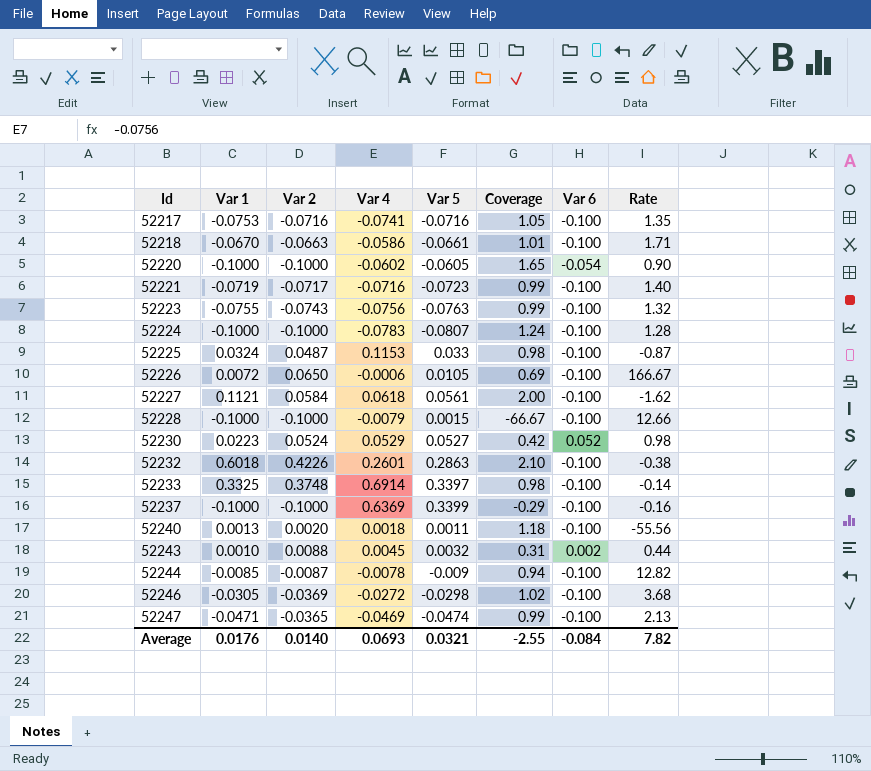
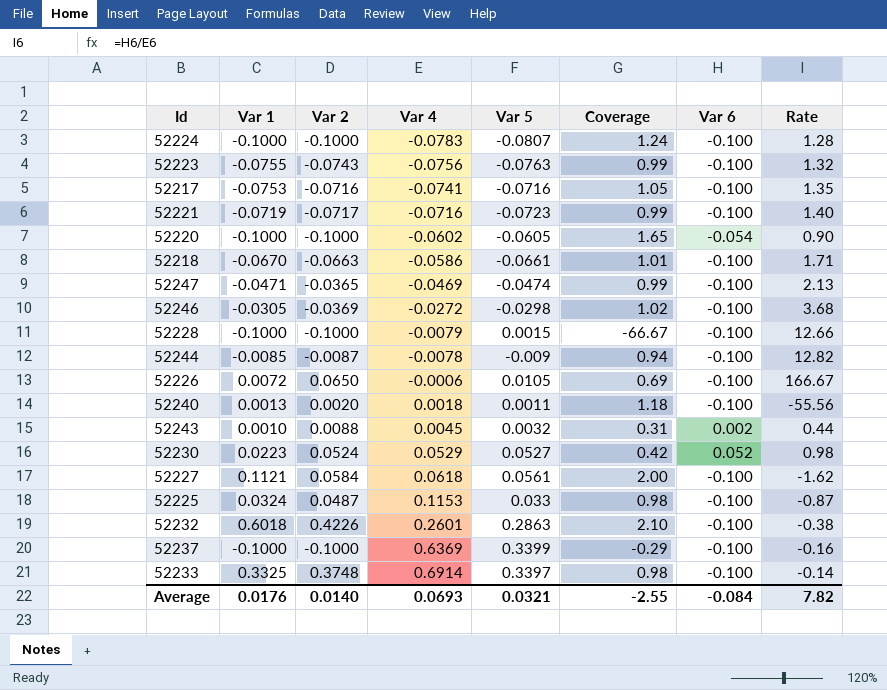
row order: Id ascending -> Var 4 ascending

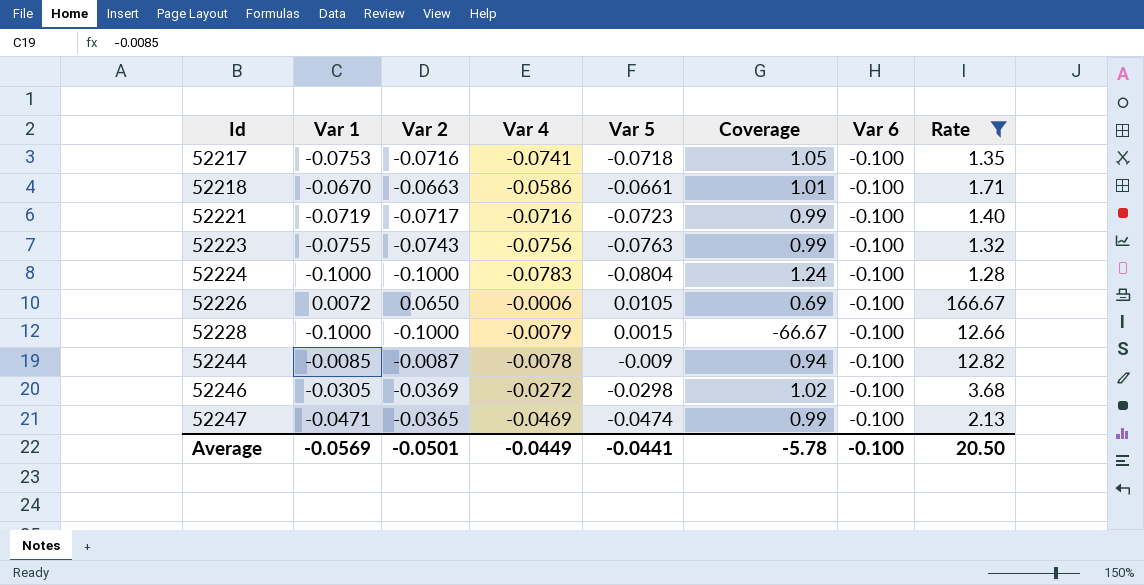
filter: none -> Rate >= 1.28
row order: Var 4 ascending -> Id ascending
52217 | Var 5: -0.0716 -> -0.0718
52224 | Var 5: -0.0807 -> -0.0804
Average | Var 1: 0.0176 -> -0.0569
Average | Var 2: 0.0140 -> -0.0501
Average | Var 4: 0.0693 -> -0.0449
Average | Var 5: 0.0321 -> -0.0441
Average | Coverage: -2.55 -> -5.78
Average | Var 6: -0.084 -> -0.100
Average | Rate: 7.82 -> 20.50

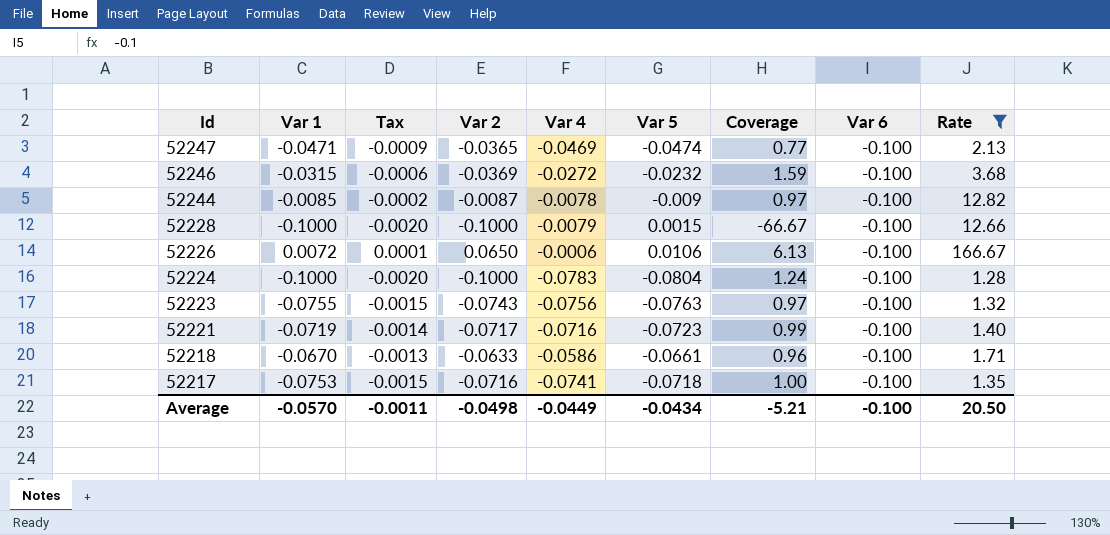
row order: Id ascending -> Id descending
column Tax | formula: none -> [Var 1] * 0.02
column Coverage | formula: [Var 1] / [Var 5] -> [Var 2] / [Var 5]
52246 | Var 1: -0.0305 -> -0.0315
52246 | Var 5: -0.0298 -> -0.0232
52226 | Var 5: 0.0105 -> 0.0106
52218 | Var 2: -0.0663 -> -0.0633
Average | Var 1: -0.0569 -> -0.0570
Average | Var 2: -0.0501 -> -0.0498
Average | Var 5: -0.0441 -> -0.0434
Average | Coverage: -5.78 -> -5.21

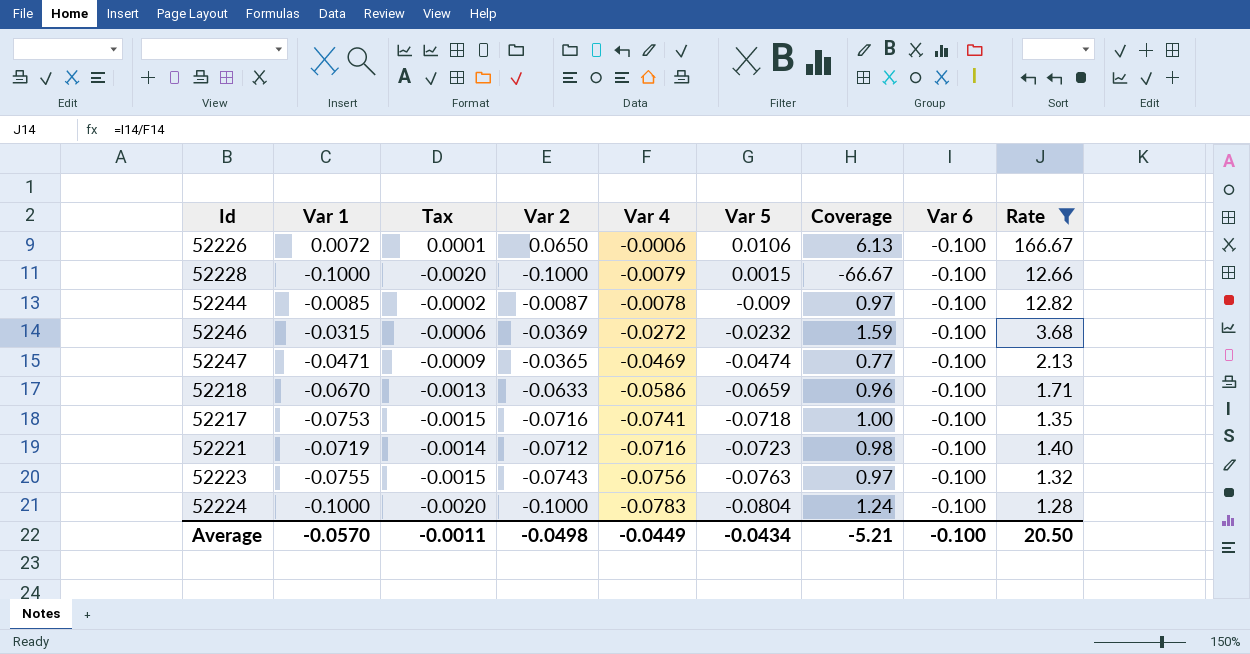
row order: Id descending -> Var 5 descending
52218 | Var 5: -0.0661 -> -0.0659
52221 | Var 2: -0.0717 -> -0.0712
52221 | Coverage: 0.99 -> 0.98

